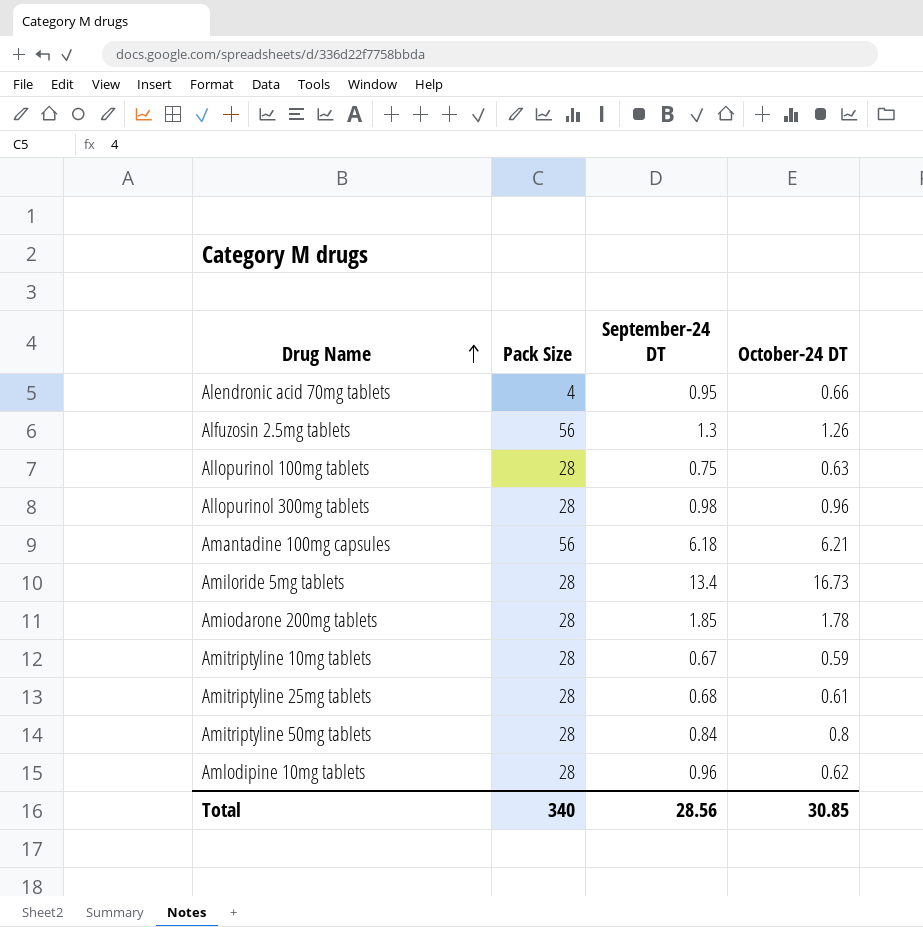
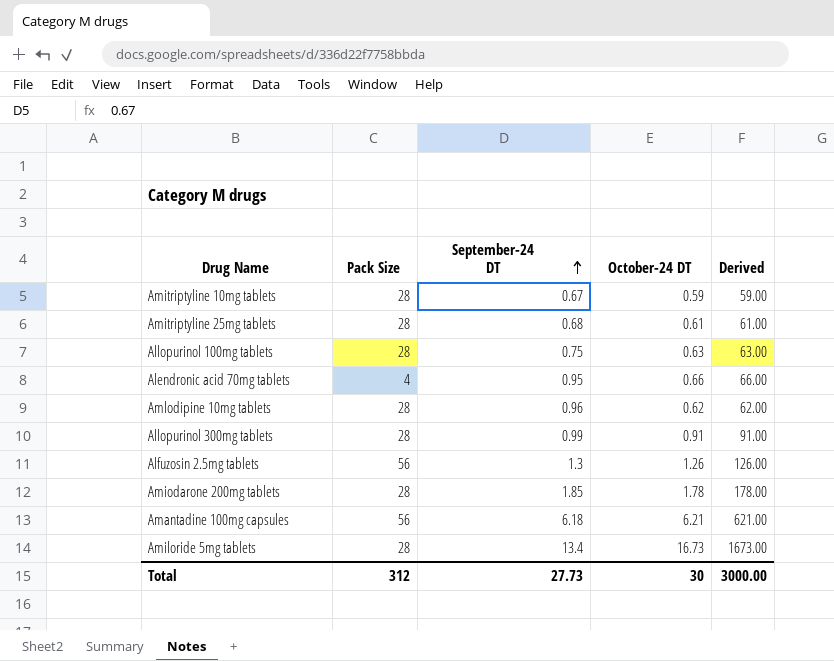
row order: Drug Name ascending -> September-24 DT ascending
column Derived | formula: none -> [October-24 DT] * 100
row Amitriptyline 50mg tablets: 28 | 0.84 | 0.8 -> none
Allopurinol 300mg tablets | September-24 DT: 0.98 -> 0.99
Allopurinol 300mg tablets | October-24 DT: 0.96 -> 0.91
Total | Pack Size: 340 -> 312
Total | September-24 DT: 28.56 -> 27.73
Total | October-24 DT: 30.85 -> 30

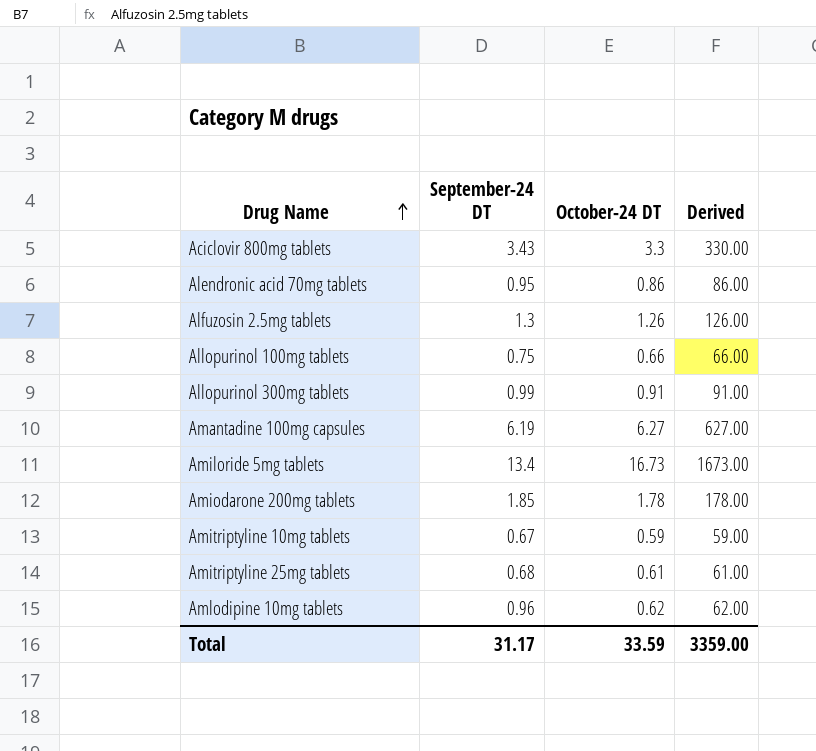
row order: September-24 DT ascending -> Drug Name ascending
column Pack Size | position: 2 -> none
row Aciclovir 800mg tablets: none -> 3.43 | 3.3 | 330.00
Alendronic acid 70mg tablets | October-24 DT: 0.66 -> 0.86
Alendronic acid 70mg tablets | Derived: 66.00 -> 86.00
Allopurinol 100mg tablets | October-24 DT: 0.63 -> 0.66
Allopurinol 100mg tablets | Derived: 63.00 -> 66.00
Amantadine 100mg capsules | September-24 DT: 6.18 -> 6.19
Amantadine 100mg capsules | October-24 DT: 6.21 -> 6.27
Amantadine 100mg capsules | Derived: 621.00 -> 627.00
Total | September-24 DT: 27.73 -> 31.17
Total | October-24 DT: 30 -> 33.59
Total | Derived: 3000.00 -> 3359.00

